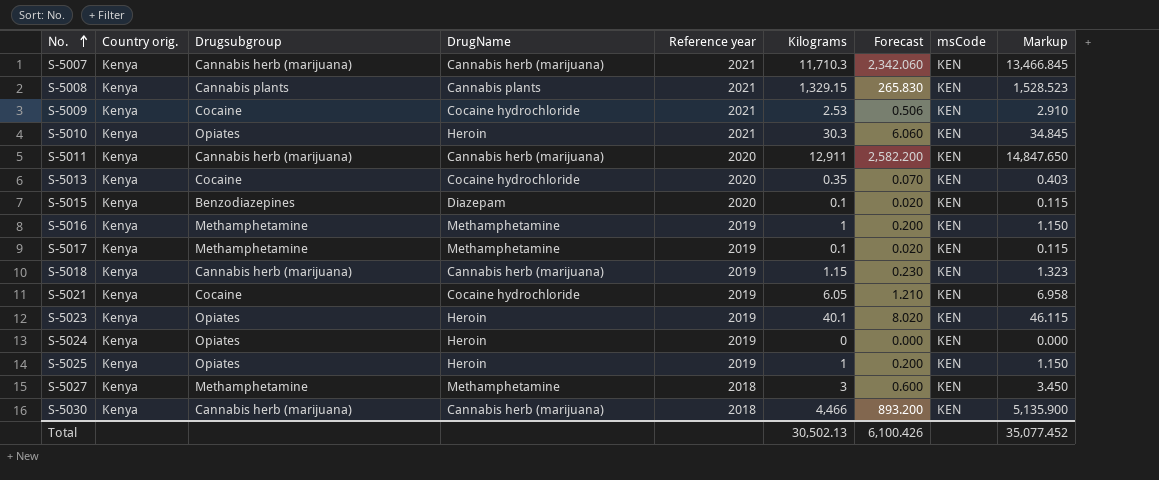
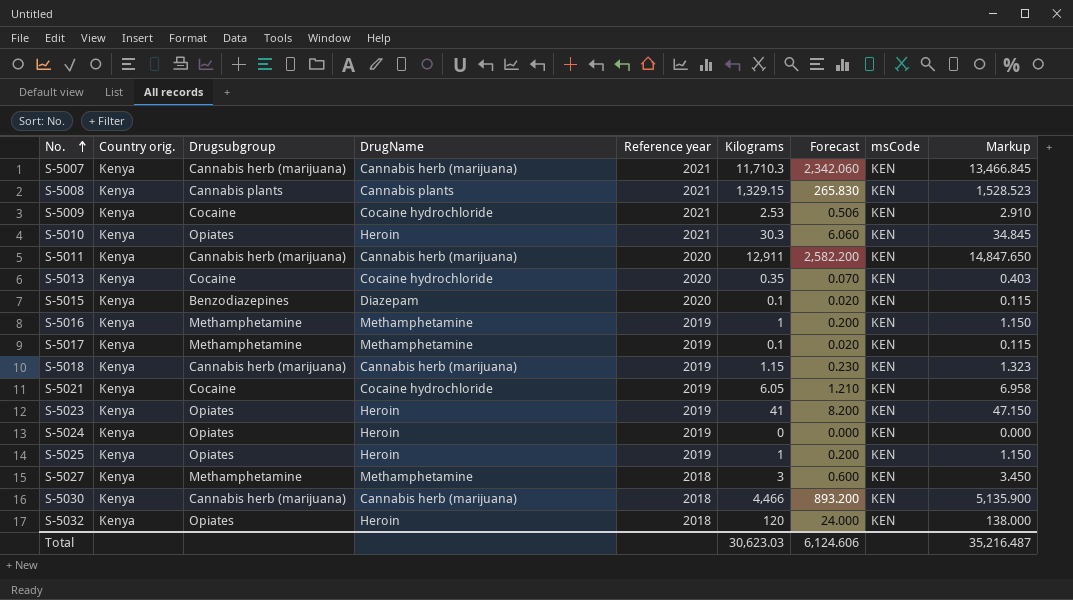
S-5023 | Kilograms: 40.1 -> 41
S-5023 | Forecast: 8.020 -> 8.200
S-5023 | Markup: 46.115 -> 47.150
row S-5032: none -> Kenya | Opiates | Heroin | 2018 | 120 | 24.000 | KEN | 138.000
Total | Kilograms: 30,502.13 -> 30,623.03
Total | Forecast: 6,100.426 -> 6,124.606
Total | Markup: 35,077.452 -> 35,216.487

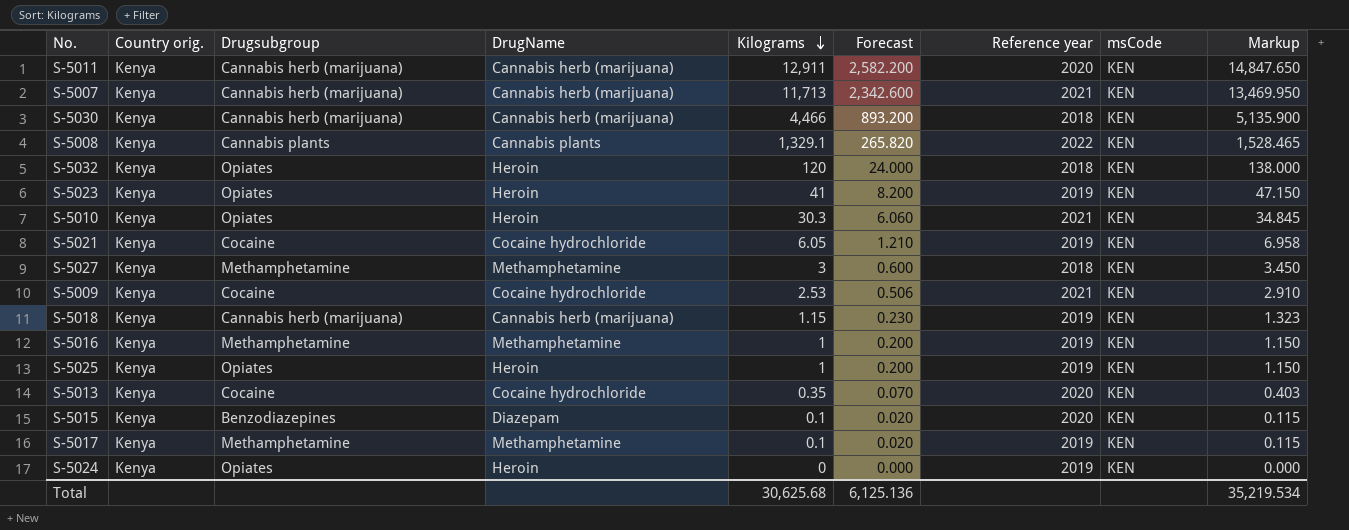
row order: No. ascending -> Kilograms descending
column Reference year | position: 5 -> 7
S-5007 | Kilograms: 11,710.3 -> 11,713
S-5007 | Forecast: 2,342.060 -> 2,342.600
S-5007 | Markup: 13,466.845 -> 13,469.950
S-5008 | Kilograms: 1,329.15 -> 1,329.1
S-5008 | Forecast: 265.830 -> 265.820
S-5008 | Reference year: 2021 -> 2022
S-5008 | Markup: 1,528.523 -> 1,528.465
Total | Kilograms: 30,623.03 -> 30,625.68
Total | Forecast: 6,124.606 -> 6,125.136
Total | Markup: 35,216.487 -> 35,219.534

